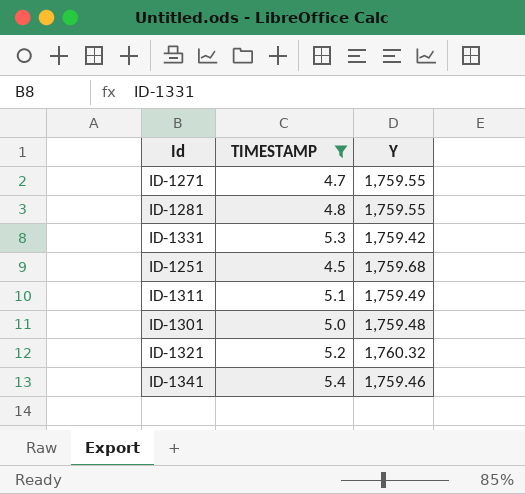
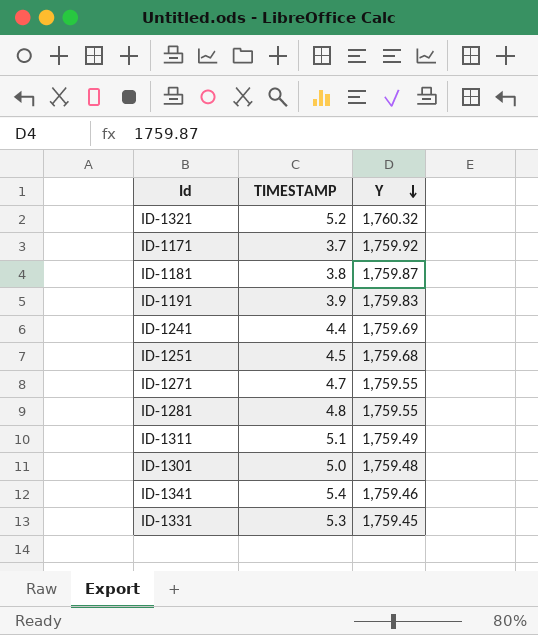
filter: TIMESTAMP >= 4.5 -> none
row order: none -> Y descending
ID-1331 | Y: 1,759.42 -> 1,759.45

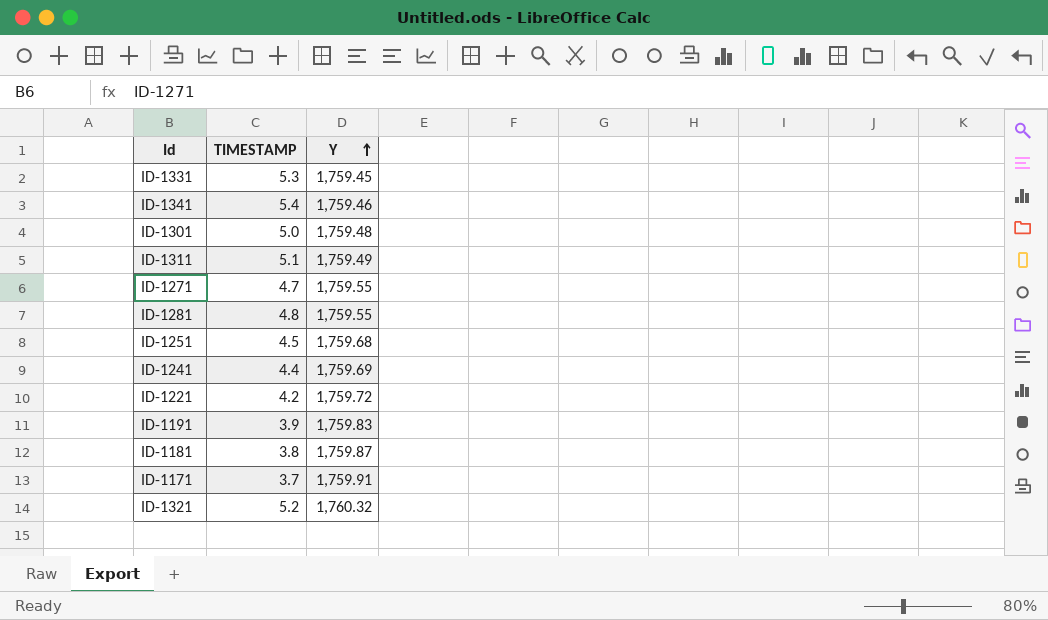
row order: Y descending -> Y ascending
row ID-1221: none -> 4.2 | 1,759.72
ID-1171 | Y: 1,759.92 -> 1,759.91

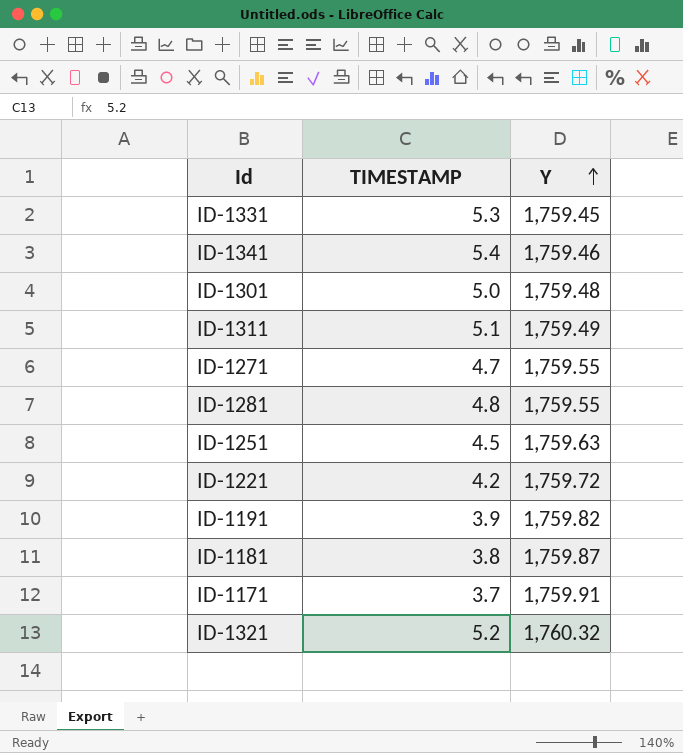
row ID-1241: 4.4 | 1,759.69 -> none
ID-1251 | Y: 1,759.68 -> 1,759.63
ID-1191 | Y: 1,759.83 -> 1,759.82

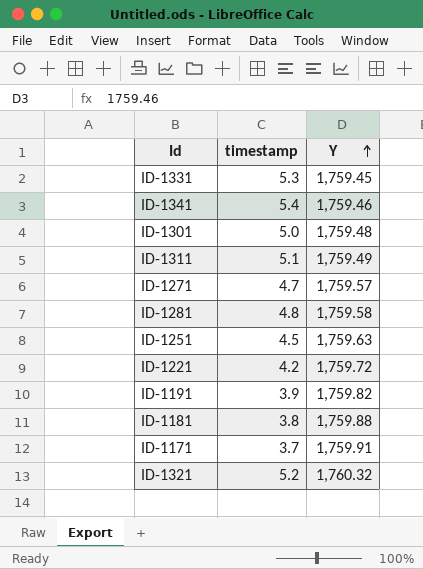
column name: TIMESTAMP -> timestamp
ID-1271 | Y: 1,759.55 -> 1,759.57
ID-1281 | Y: 1,759.55 -> 1,759.58
ID-1181 | Y: 1,759.87 -> 1,759.88

